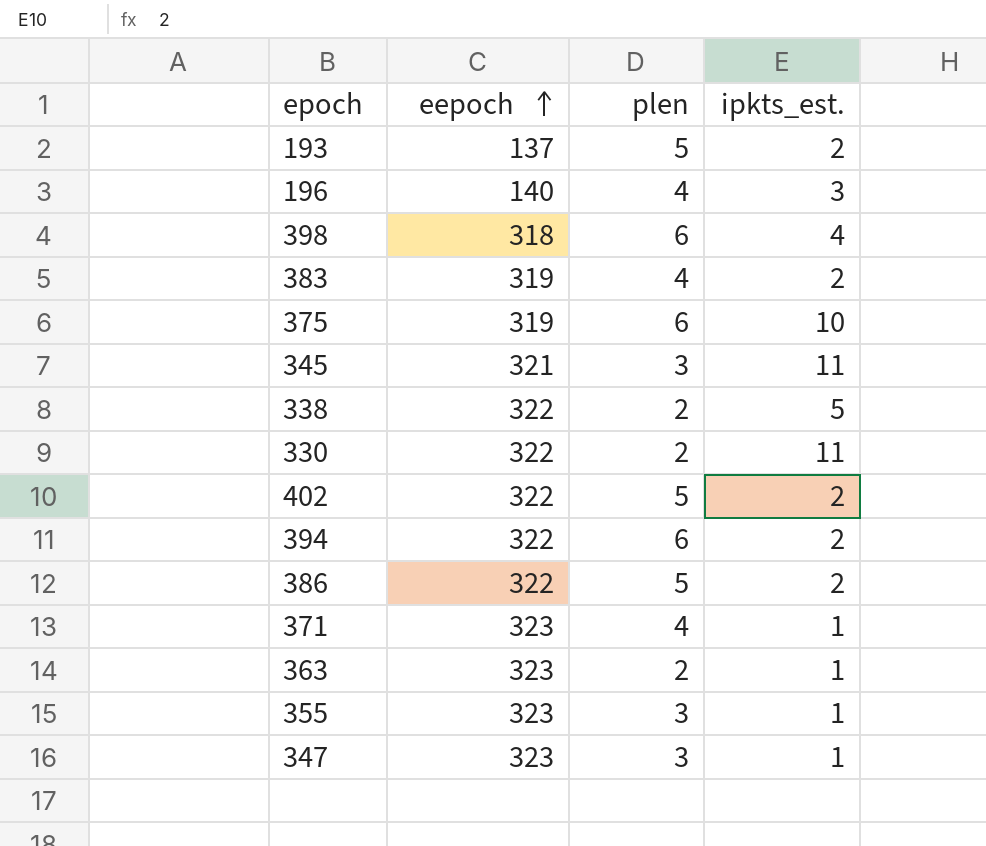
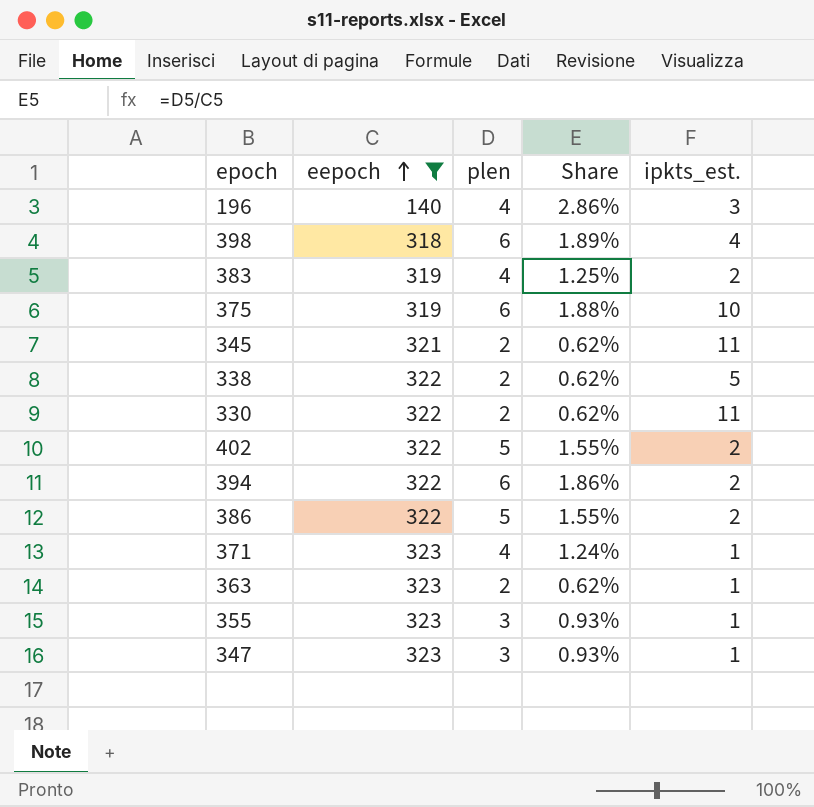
filter: none -> eepoch != 137
column Share | formula: none -> [plen] / [eepoch]
345 | plen: 3 -> 2

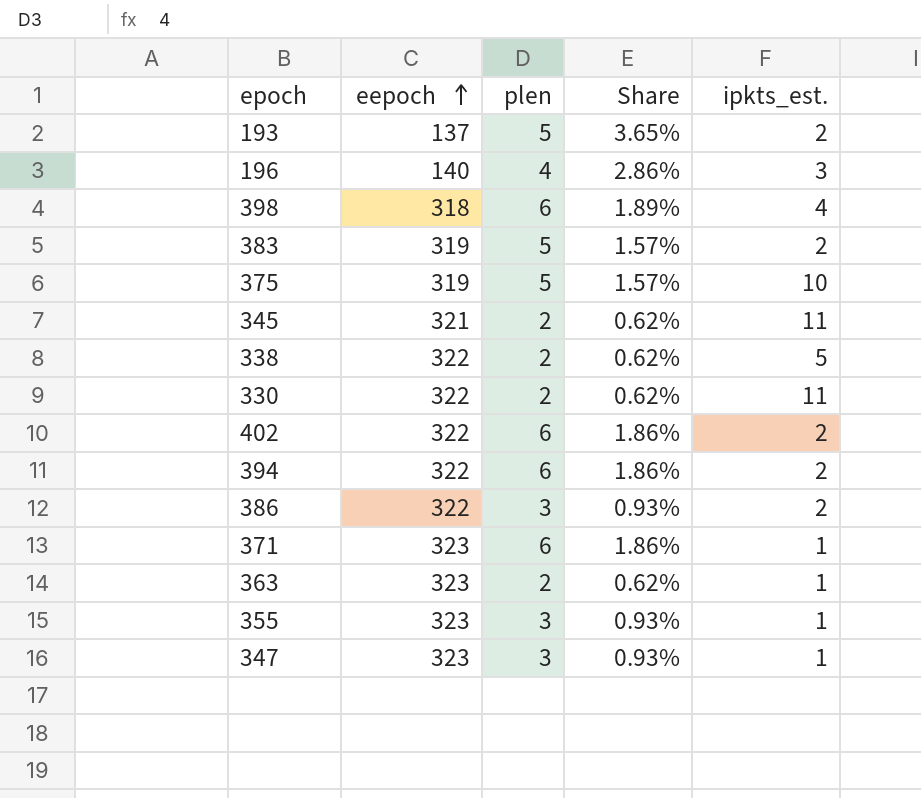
filter: eepoch != 137 -> none
383 | plen: 4 -> 5
383 | Share: 1.25% -> 1.57%
375 | plen: 6 -> 5
375 | Share: 1.88% -> 1.57%
402 | plen: 5 -> 6
402 | Share: 1.55% -> 1.86%
386 | plen: 5 -> 3
386 | Share: 1.55% -> 0.93%
371 | plen: 4 -> 6
371 | Share: 1.24% -> 1.86%

